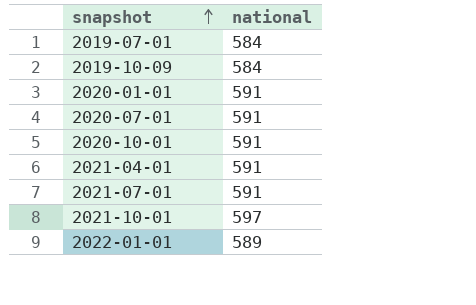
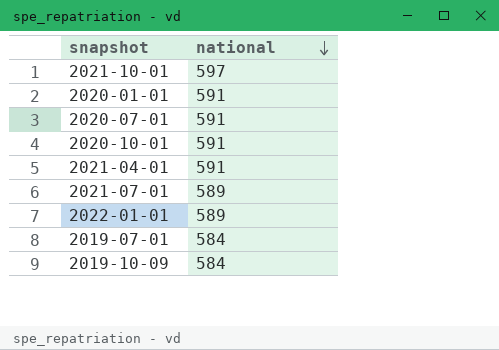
row order: snapshot ascending -> national descending
2021-07-01 | national: 591 -> 589

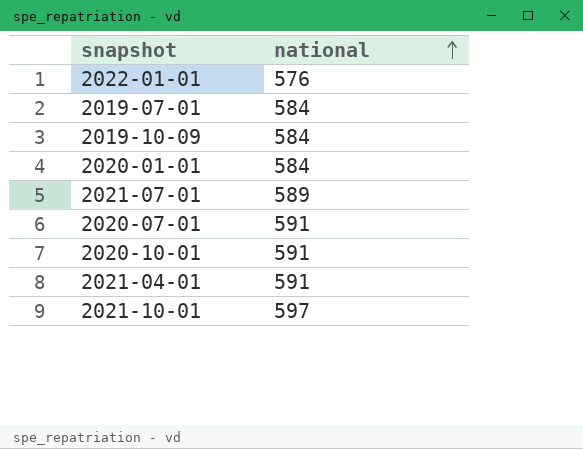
row order: national descending -> national ascending
2022-01-01 | national: 589 -> 576
2020-01-01 | national: 591 -> 584

